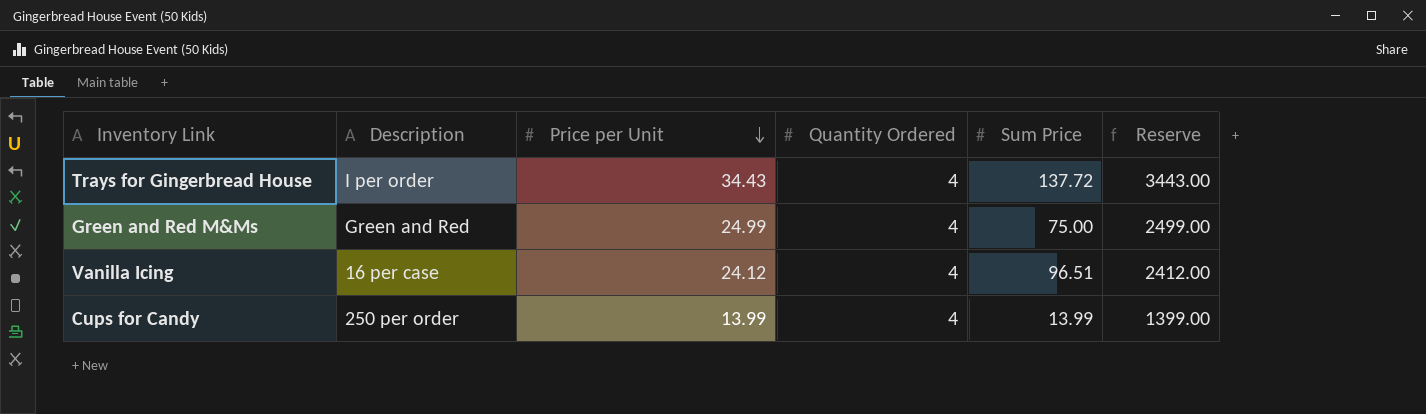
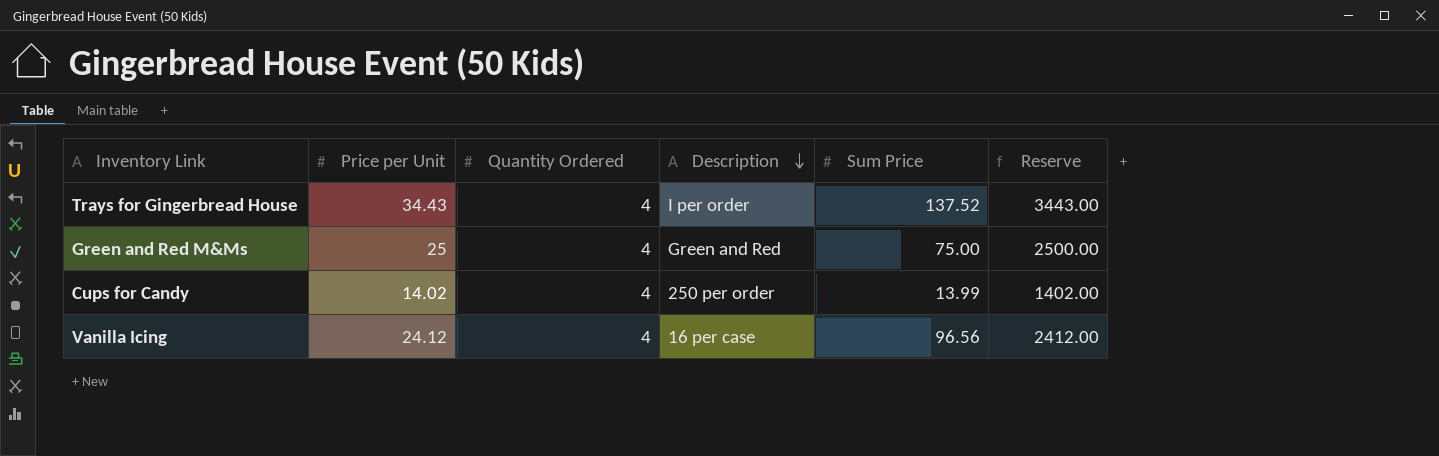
row order: Price per Unit descending -> Description descending
column Description | position: 2 -> 4
Trays for Gingerbread House | Sum Price: 137.72 -> 137.52
Green and Red M&Ms | Price per Unit: 24.99 -> 25
Green and Red M&Ms | Reserve: 2499.00 -> 2500.00
Cups for Candy | Price per Unit: 13.99 -> 14.02
Cups for Candy | Reserve: 1399.00 -> 1402.00
Vanilla Icing | Sum Price: 96.51 -> 96.56

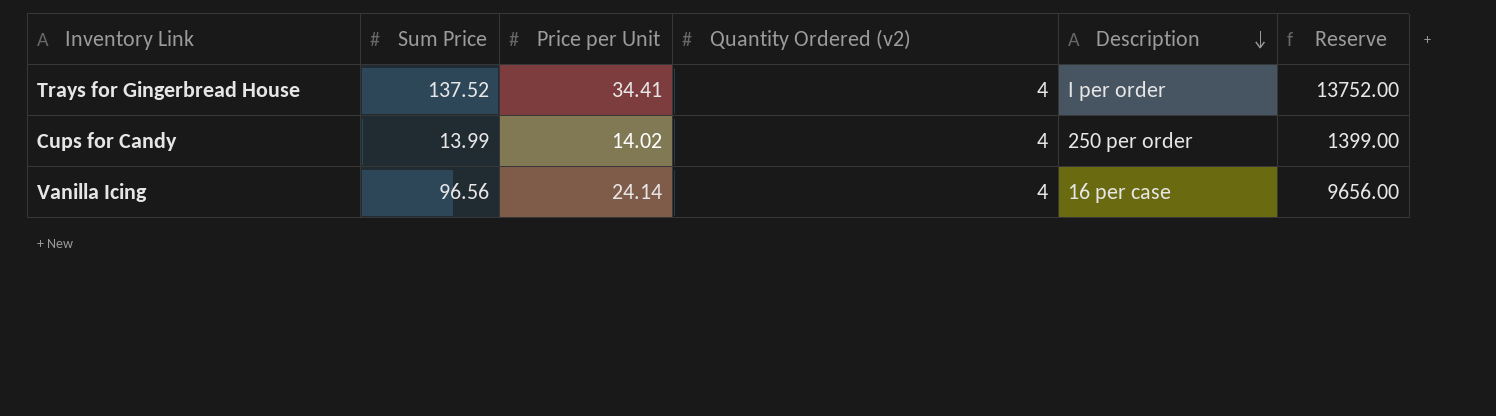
column Sum Price | position: 5 -> 2
column name: Quantity Ordered -> Quantity Ordered (v2)
column Reserve | formula: [Price per Unit] * 100 -> [Sum Price] * 100
row Green and Red M&Ms: 25 | 4 | Green and Red | 75.00 | 2500.00 -> none
Trays for Gingerbread House | Price per Unit: 34.43 -> 34.41
Vanilla Icing | Price per Unit: 24.12 -> 24.14

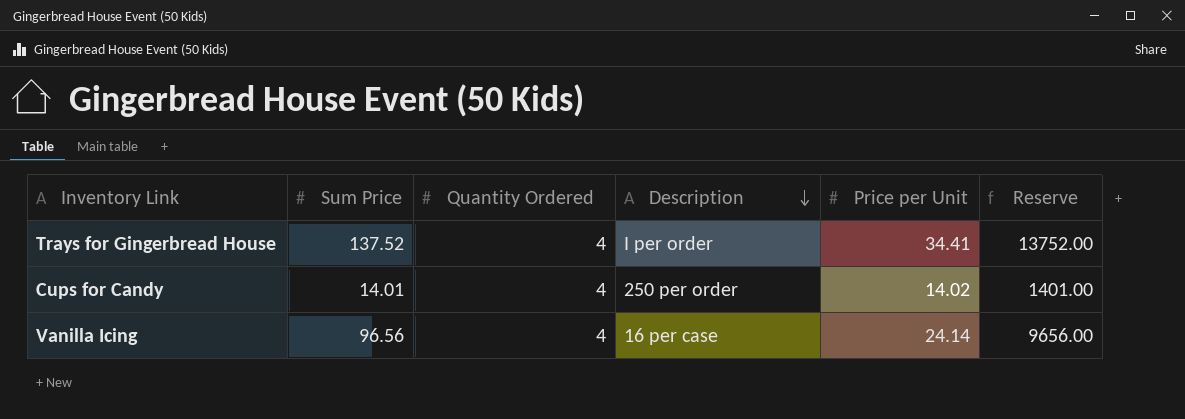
column name: Quantity Ordered (v2) -> Quantity Ordered
column Price per Unit | position: 3 -> 5
Cups for Candy | Sum Price: 13.99 -> 14.01
Cups for Candy | Reserve: 1399.00 -> 1401.00

